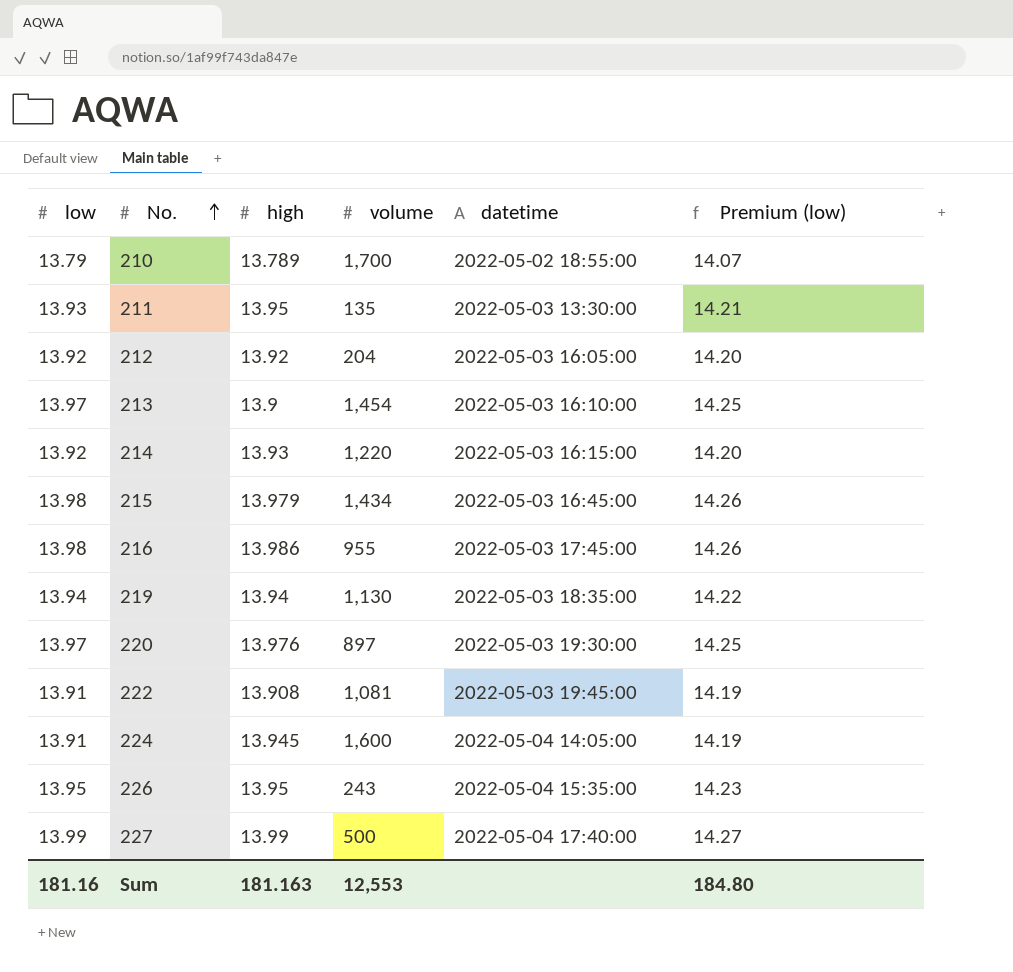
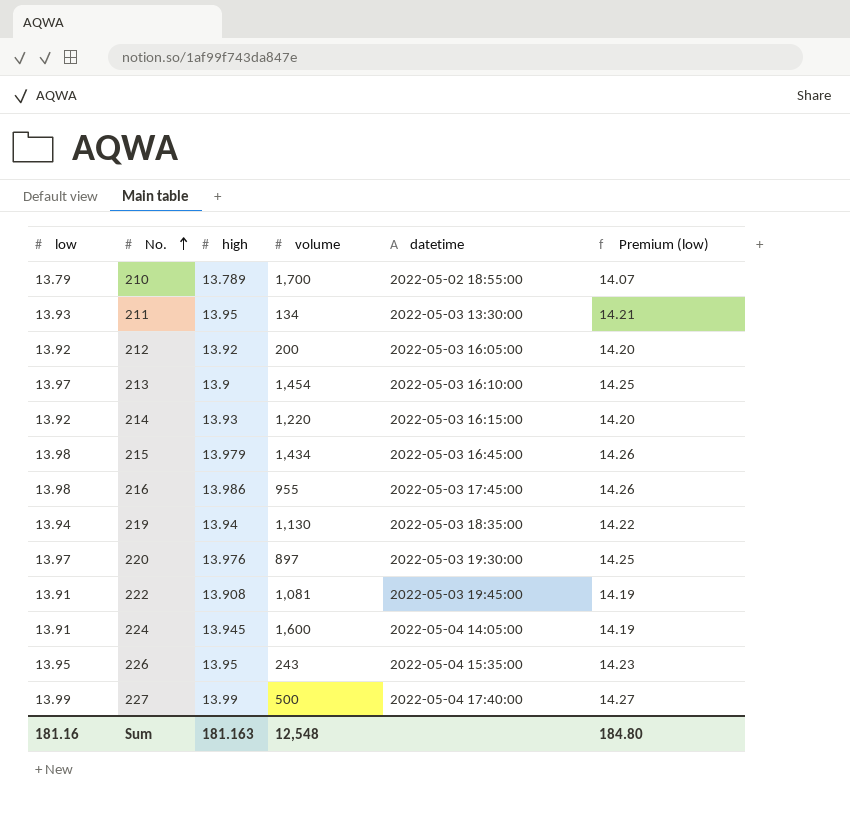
211 | volume: 135 -> 134
212 | volume: 204 -> 200
Sum | volume: 12,553 -> 12,548

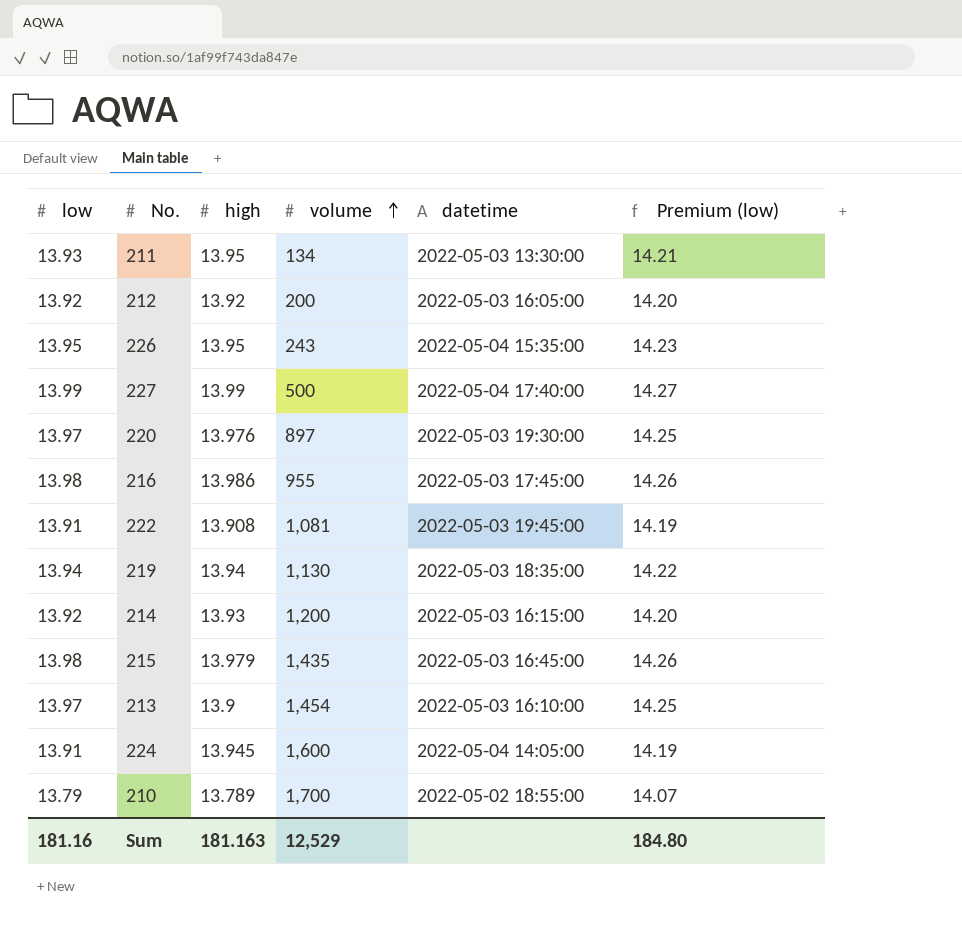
row order: No. ascending -> volume ascending
214 | volume: 1,220 -> 1,200
215 | volume: 1,434 -> 1,435
Sum | volume: 12,548 -> 12,529

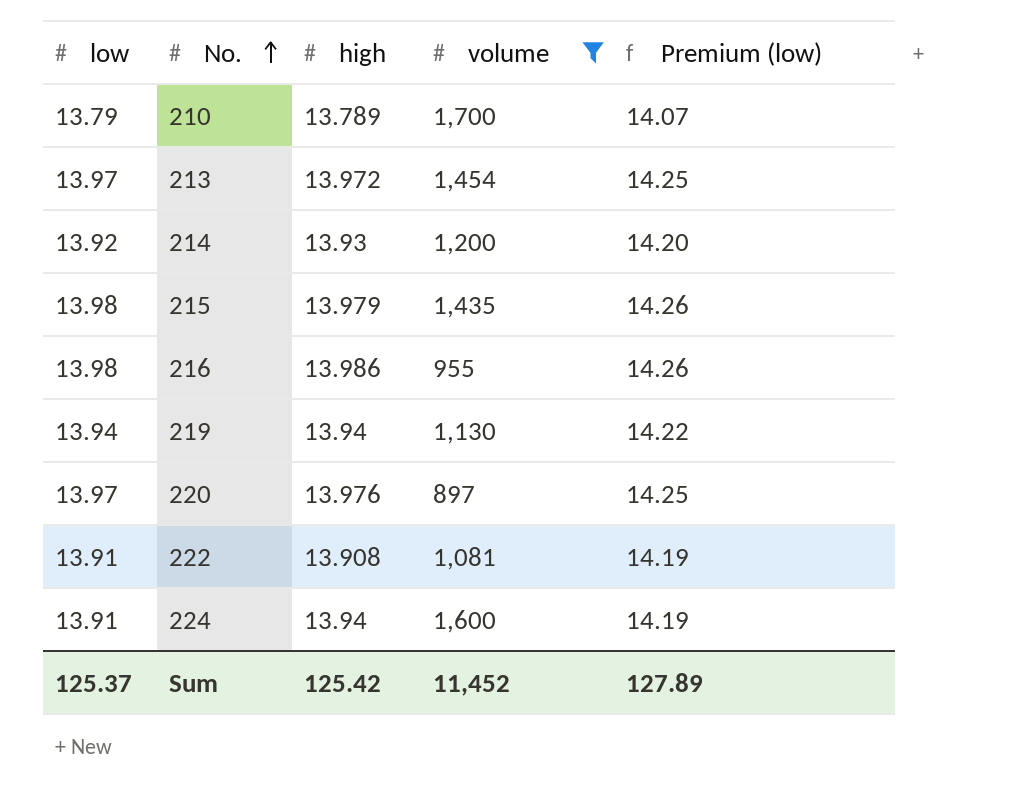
filter: none -> volume >= 897
row order: volume ascending -> No. ascending
column datetime | position: 5 -> none
213 | high: 13.9 -> 13.972
224 | high: 13.945 -> 13.94
Sum | low: 181.16 -> 125.37
Sum | high: 181.163 -> 125.42
Sum | volume: 12,529 -> 11,452
Sum | Premium (low): 184.80 -> 127.89

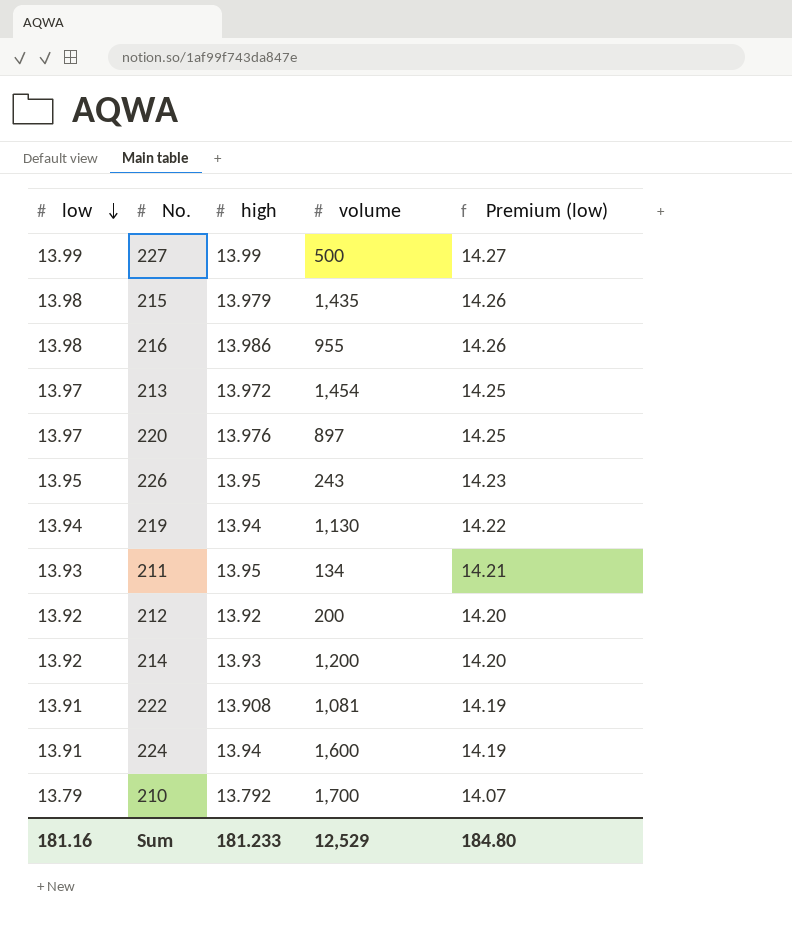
filter: volume >= 897 -> none
row order: No. ascending -> low descending
210 | high: 13.789 -> 13.792
Sum | low: 125.37 -> 181.16
Sum | high: 125.42 -> 181.233
Sum | volume: 11,452 -> 12,529
Sum | Premium (low): 127.89 -> 184.80

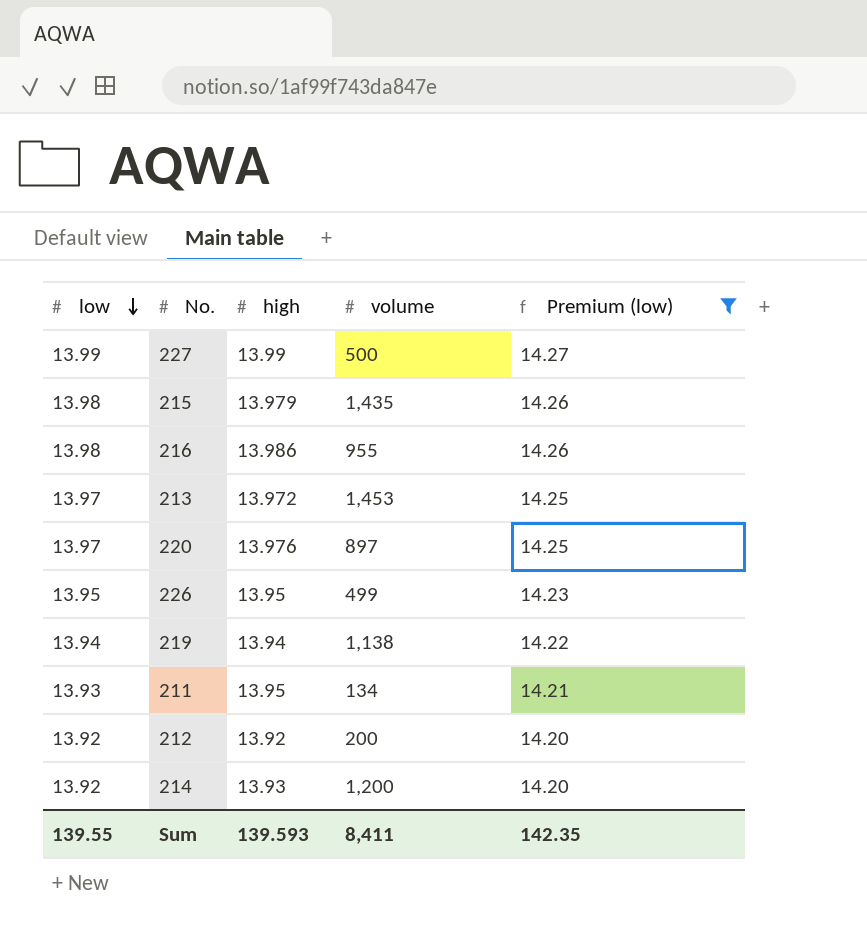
filter: none -> Premium (low) >= 14.20
213 | volume: 1,454 -> 1,453
226 | volume: 243 -> 499
219 | volume: 1,130 -> 1,138
Sum | low: 181.16 -> 139.55
Sum | high: 181.233 -> 139.593
Sum | volume: 12,529 -> 8,411
Sum | Premium (low): 184.80 -> 142.35

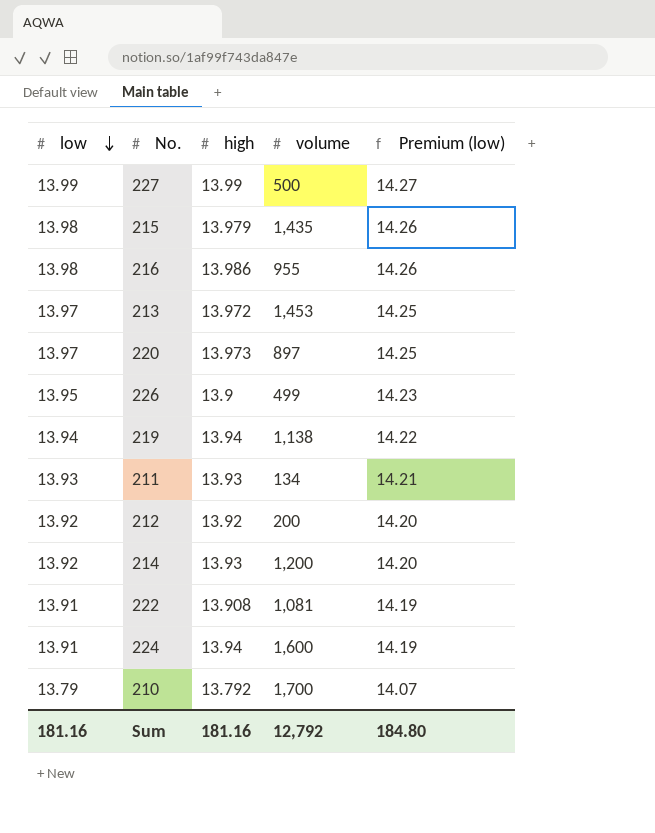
filter: Premium (low) >= 14.20 -> none
220 | high: 13.976 -> 13.973
226 | high: 13.95 -> 13.9
211 | high: 13.95 -> 13.93
Sum | low: 139.55 -> 181.16
Sum | high: 139.593 -> 181.16
Sum | volume: 8,411 -> 12,792
Sum | Premium (low): 142.35 -> 184.80

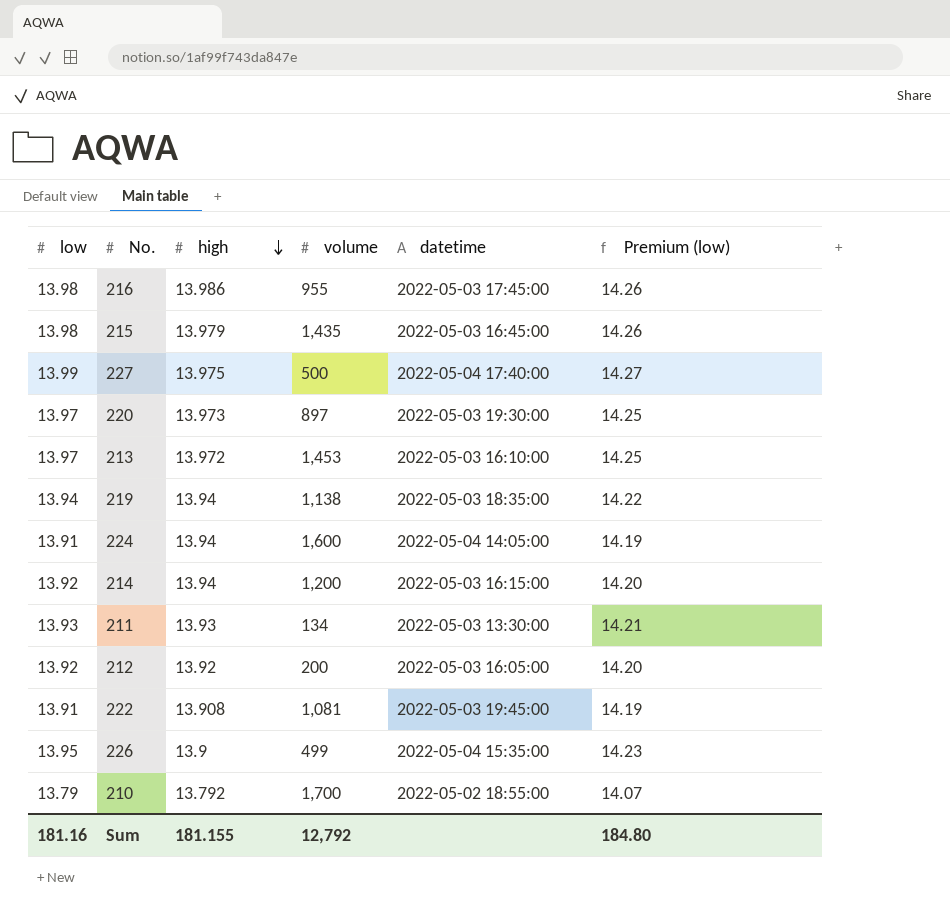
row order: low descending -> high descending
column datetime | position: none -> 5
227 | high: 13.99 -> 13.975
214 | high: 13.93 -> 13.94
Sum | high: 181.16 -> 181.155

